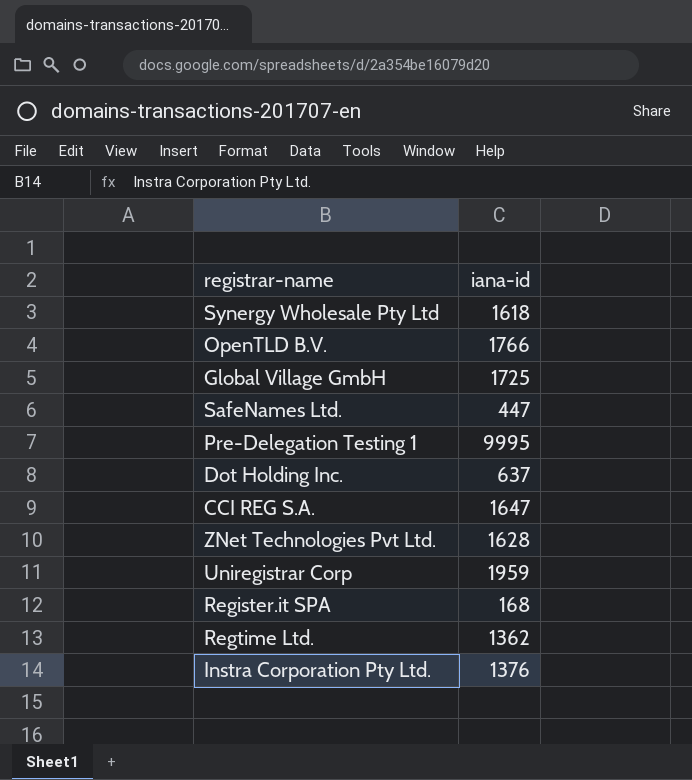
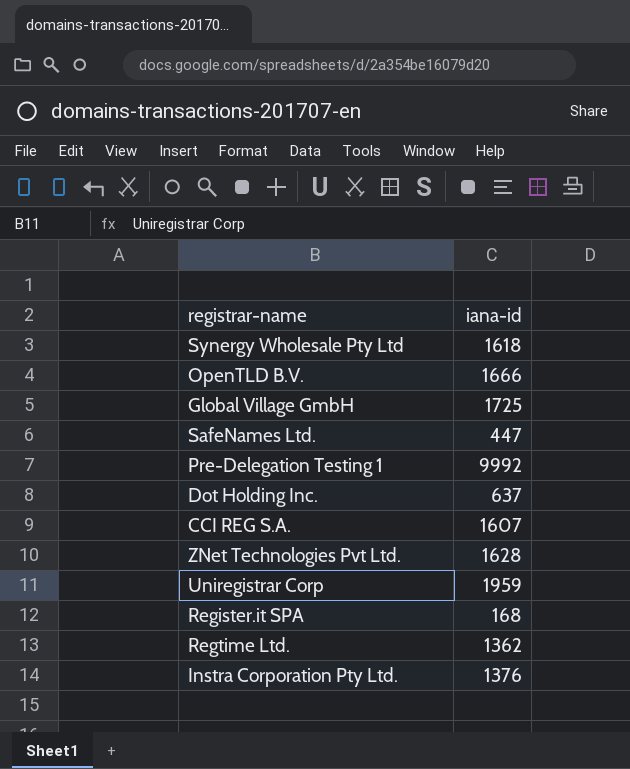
OpenTLD B.V. | iana-id: 1766 -> 1666
Pre-Delegation Testing 1 | iana-id: 9995 -> 9992
CCI REG S.A. | iana-id: 1647 -> 1607

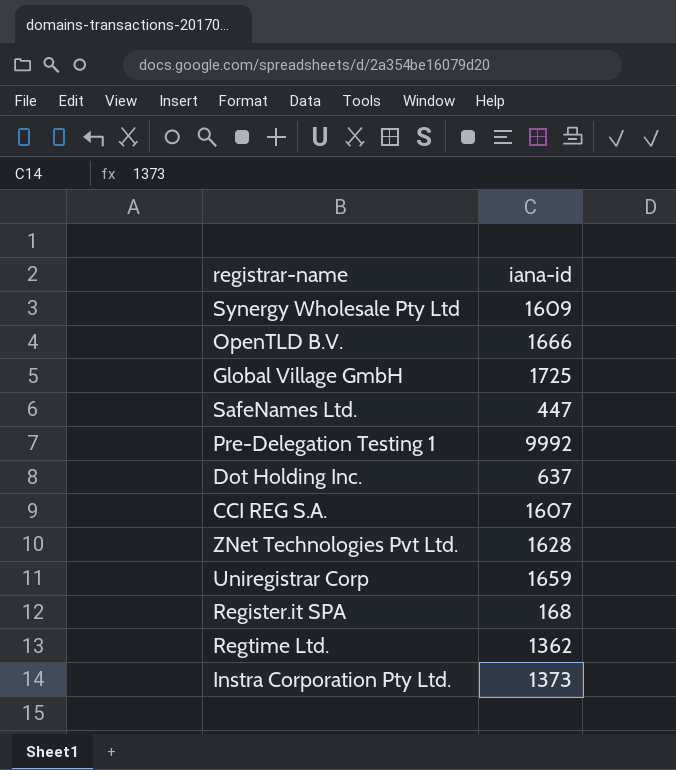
Synergy Wholesale Pty Ltd | iana-id: 1618 -> 1609
Uniregistrar Corp | iana-id: 1959 -> 1659
Instra Corporation Pty Ltd. | iana-id: 1376 -> 1373

